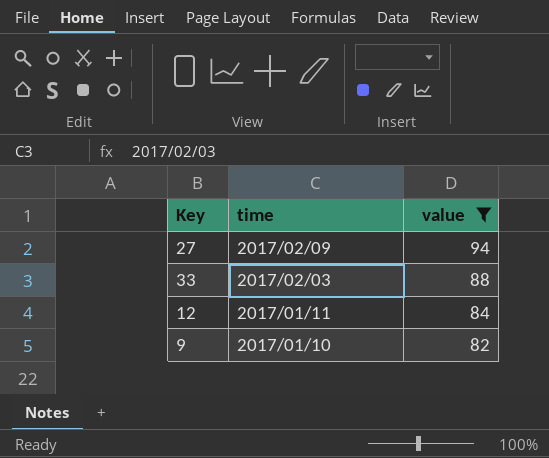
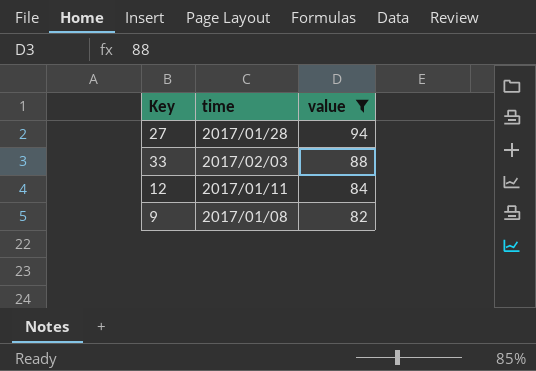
27 | time: 2017/02/09 -> 2017/01/28
9 | time: 2017/01/10 -> 2017/01/08

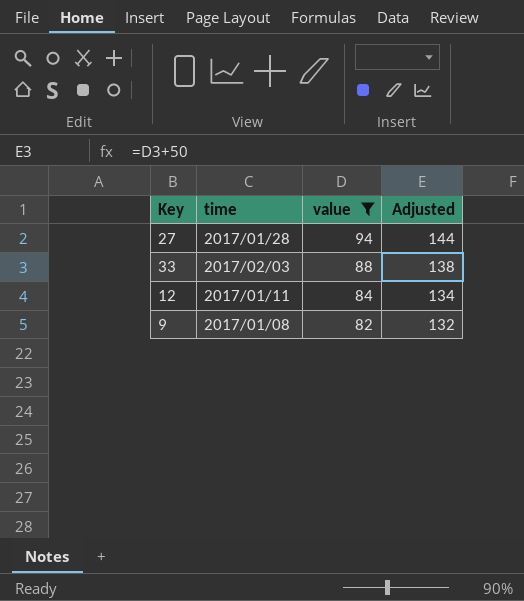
column Adjusted | formula: none -> [value] + 50

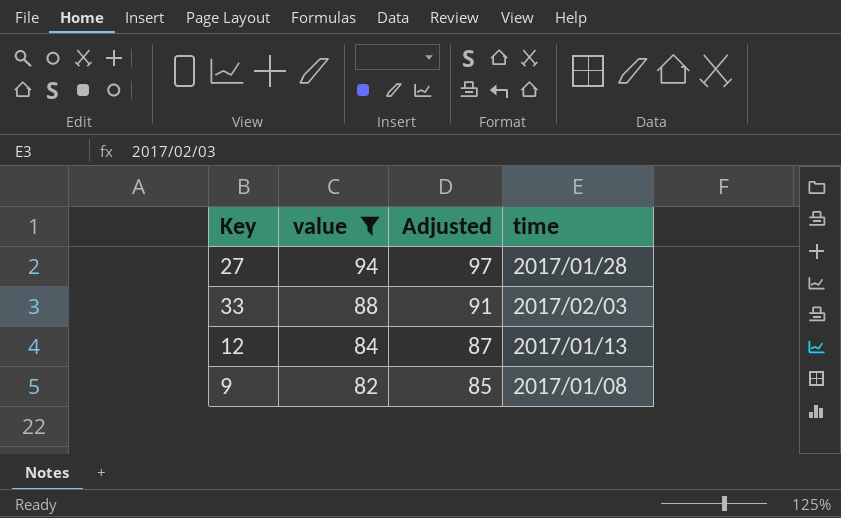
column Adjusted | formula: [value] + 50 -> [value] + 3
column time | position: 2 -> 4
12 | time: 2017/01/11 -> 2017/01/13

